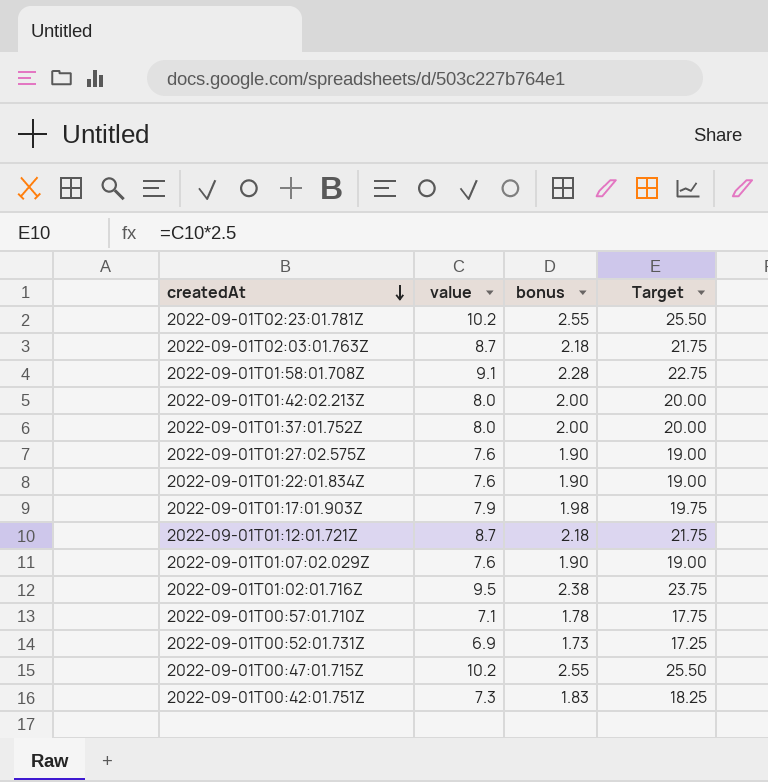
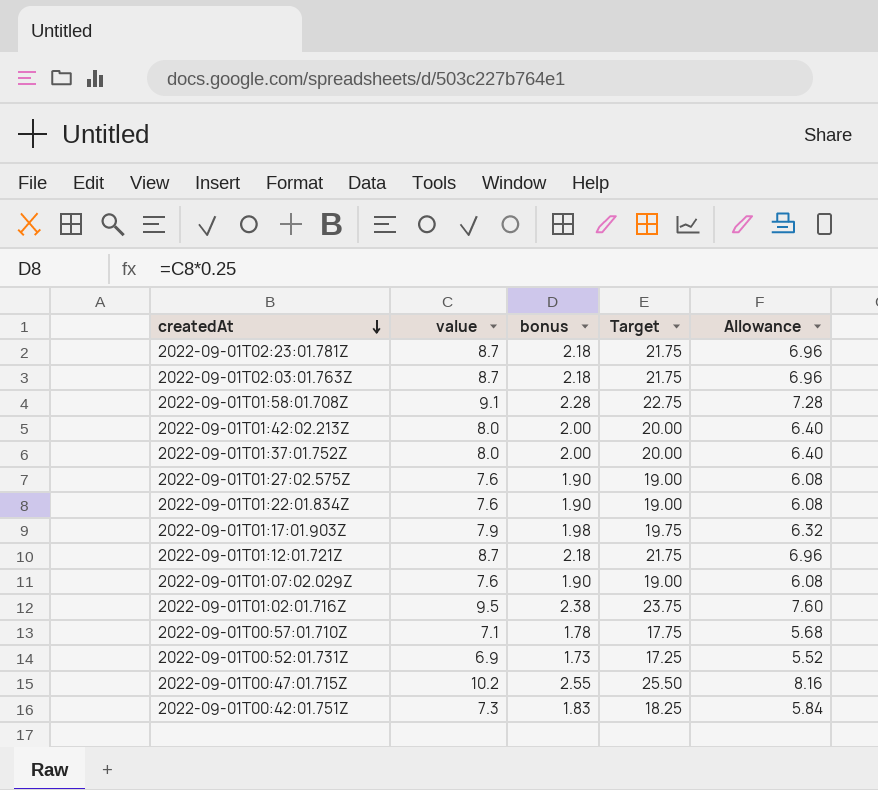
column Allowance | formula: none -> [value] * 0.8
2022-09-01T02:23:01.781Z | value: 10.2 -> 8.7
2022-09-01T02:23:01.781Z | bonus: 2.55 -> 2.18
2022-09-01T02:23:01.781Z | Target: 25.50 -> 21.75

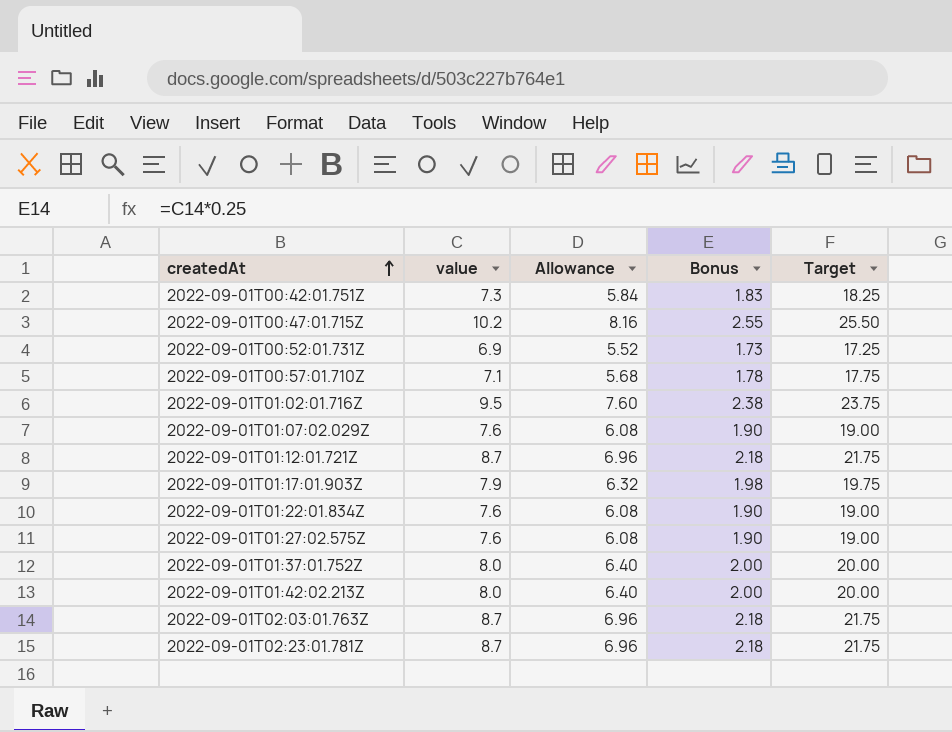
row order: createdAt descending -> createdAt ascending
column Allowance | position: 5 -> 3
column name: bonus -> Bonus
row 2022-09-01T01:58:01.708Z: 9.1 | 2.28 | 22.75 | 7.28 -> none

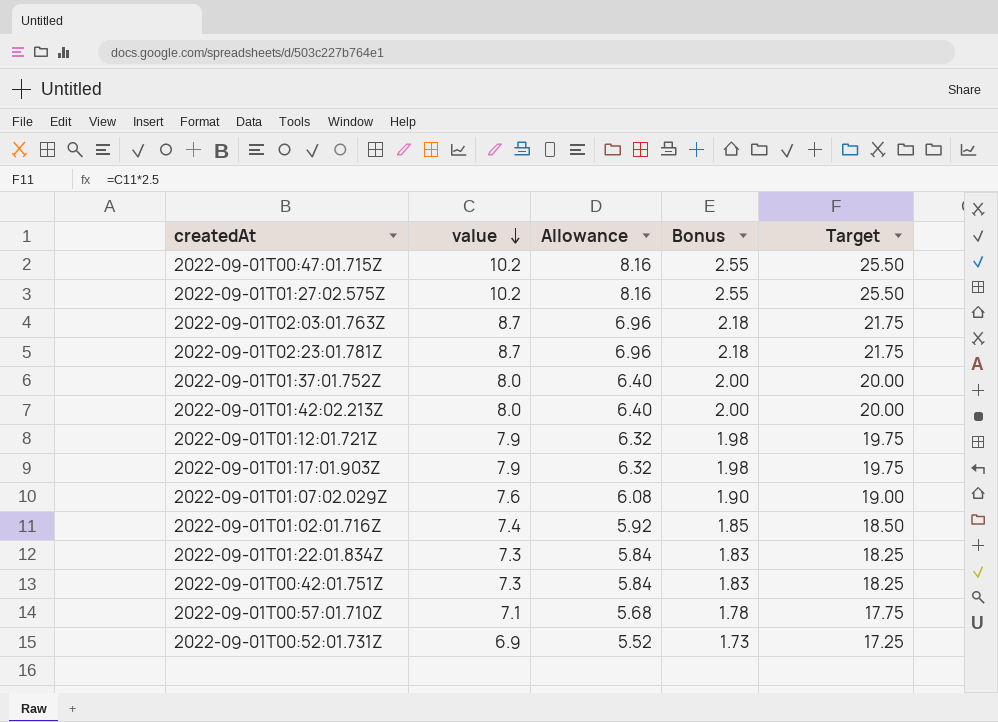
row order: createdAt ascending -> value descending
2022-09-01T01:27:02.575Z | value: 7.6 -> 10.2
2022-09-01T01:27:02.575Z | Allowance: 6.08 -> 8.16
2022-09-01T01:27:02.575Z | Bonus: 1.90 -> 2.55
2022-09-01T01:27:02.575Z | Target: 19.00 -> 25.50
2022-09-01T01:12:01.721Z | value: 8.7 -> 7.9
2022-09-01T01:12:01.721Z | Allowance: 6.96 -> 6.32
2022-09-01T01:12:01.721Z | Bonus: 2.18 -> 1.98
2022-09-01T01:12:01.721Z | Target: 21.75 -> 19.75
2022-09-01T01:02:01.716Z | value: 9.5 -> 7.4
2022-09-01T01:02:01.716Z | Allowance: 7.60 -> 5.92
2022-09-01T01:02:01.716Z | Bonus: 2.38 -> 1.85
2022-09-01T01:02:01.716Z | Target: 23.75 -> 18.50
2022-09-01T01:22:01.834Z | value: 7.6 -> 7.3
2022-09-01T01:22:01.834Z | Allowance: 6.08 -> 5.84
2022-09-01T01:22:01.834Z | Bonus: 1.90 -> 1.83
2022-09-01T01:22:01.834Z | Target: 19.00 -> 18.25

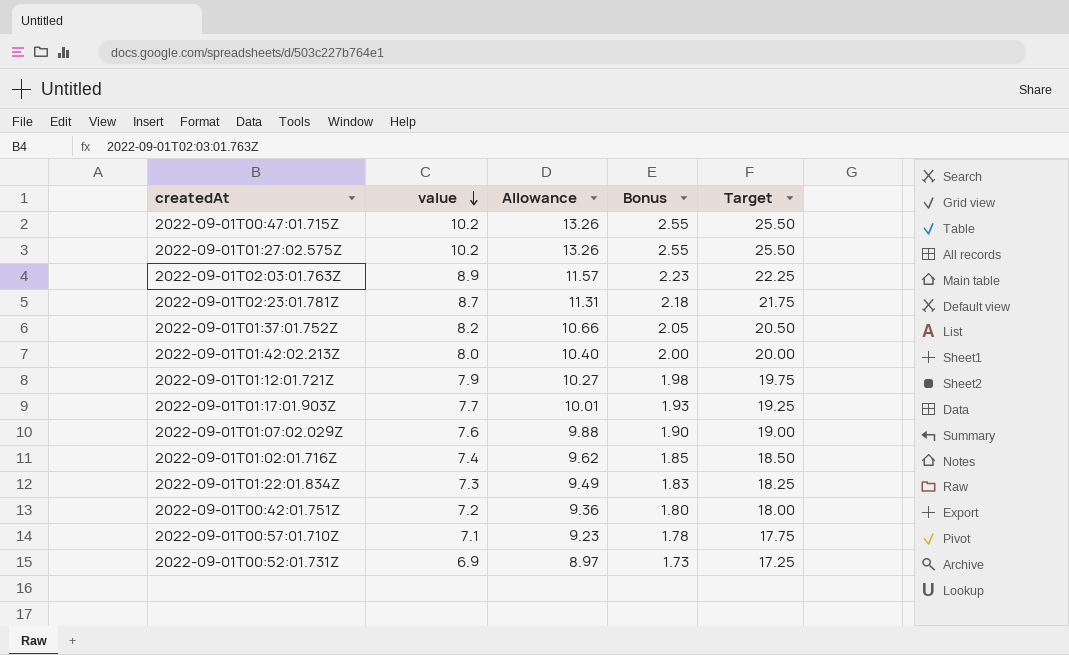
column Allowance | formula: [value] * 0.8 -> [value] * 1.3
2022-09-01T02:03:01.763Z | value: 8.7 -> 8.9
2022-09-01T02:03:01.763Z | Bonus: 2.18 -> 2.23
2022-09-01T02:03:01.763Z | Target: 21.75 -> 22.25
2022-09-01T01:37:01.752Z | value: 8.0 -> 8.2
2022-09-01T01:37:01.752Z | Bonus: 2.00 -> 2.05
2022-09-01T01:37:01.752Z | Target: 20.00 -> 20.50
2022-09-01T01:17:01.903Z | value: 7.9 -> 7.7
2022-09-01T01:17:01.903Z | Bonus: 1.98 -> 1.93
2022-09-01T01:17:01.903Z | Target: 19.75 -> 19.25
2022-09-01T00:42:01.751Z | value: 7.3 -> 7.2
2022-09-01T00:42:01.751Z | Bonus: 1.83 -> 1.80
2022-09-01T00:42:01.751Z | Target: 18.25 -> 18.00

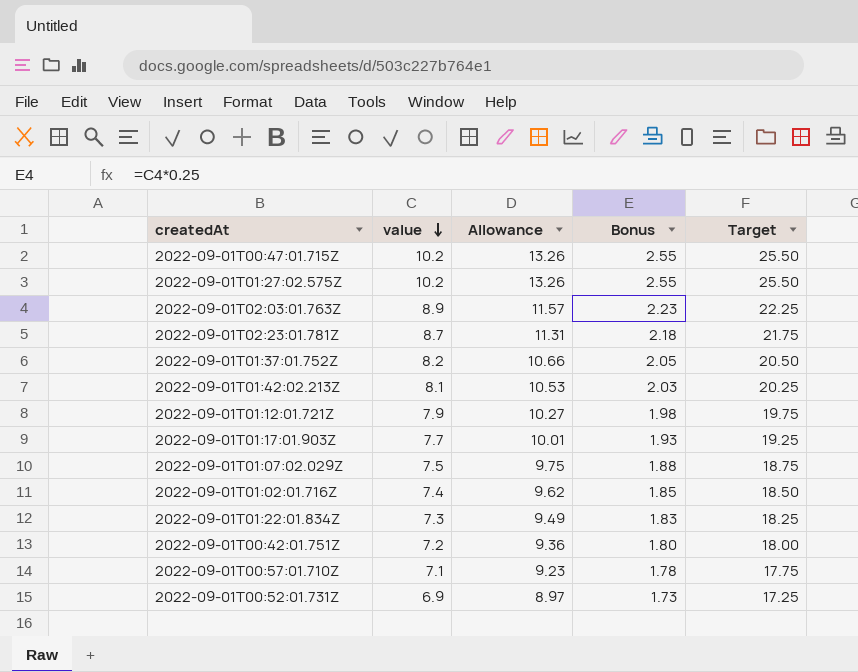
2022-09-01T01:42:02.213Z | value: 8.0 -> 8.1
2022-09-01T01:42:02.213Z | Allowance: 10.40 -> 10.53
2022-09-01T01:42:02.213Z | Bonus: 2.00 -> 2.03
2022-09-01T01:42:02.213Z | Target: 20.00 -> 20.25
2022-09-01T01:07:02.029Z | value: 7.6 -> 7.5
2022-09-01T01:07:02.029Z | Allowance: 9.88 -> 9.75
2022-09-01T01:07:02.029Z | Bonus: 1.90 -> 1.88
2022-09-01T01:07:02.029Z | Target: 19.00 -> 18.75

